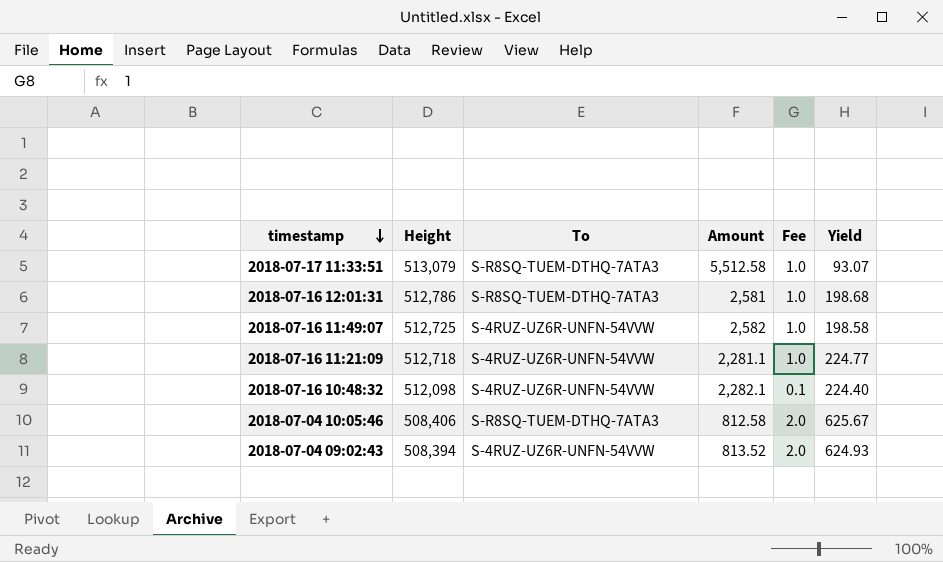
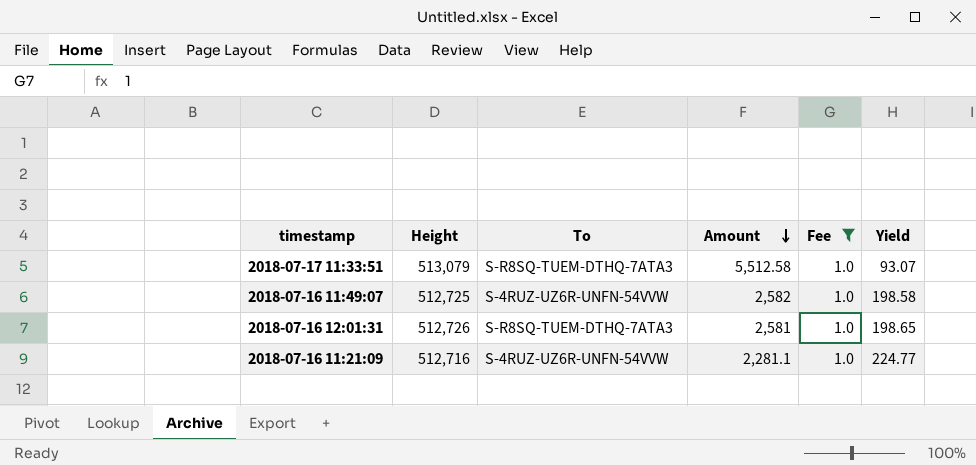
filter: none -> Fee = 1.0
row order: timestamp descending -> Amount descending
2018-07-16 12:01:31 | Height: 512,786 -> 512,726
2018-07-16 12:01:31 | Yield: 198.68 -> 198.65
2018-07-16 11:21:09 | Height: 512,718 -> 512,716

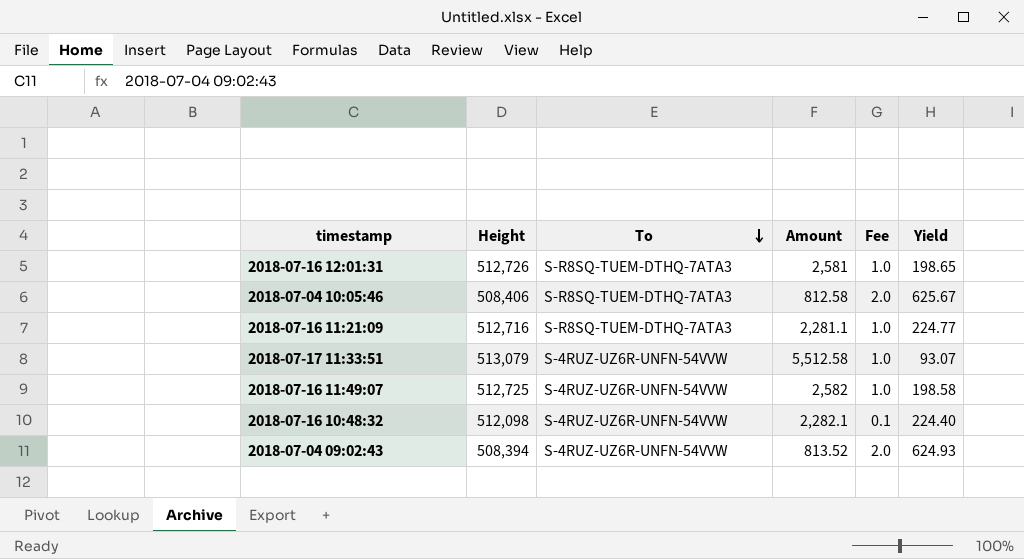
filter: Fee = 1.0 -> none
row order: Amount descending -> To descending
2018-07-16 11:21:09 | To: S-4RUZ-UZ6R-UNFN-54VVW -> S-R8SQ-TUEM-DTHQ-7ATA3
2018-07-17 11:33:51 | To: S-R8SQ-TUEM-DTHQ-7ATA3 -> S-4RUZ-UZ6R-UNFN-54VVW

